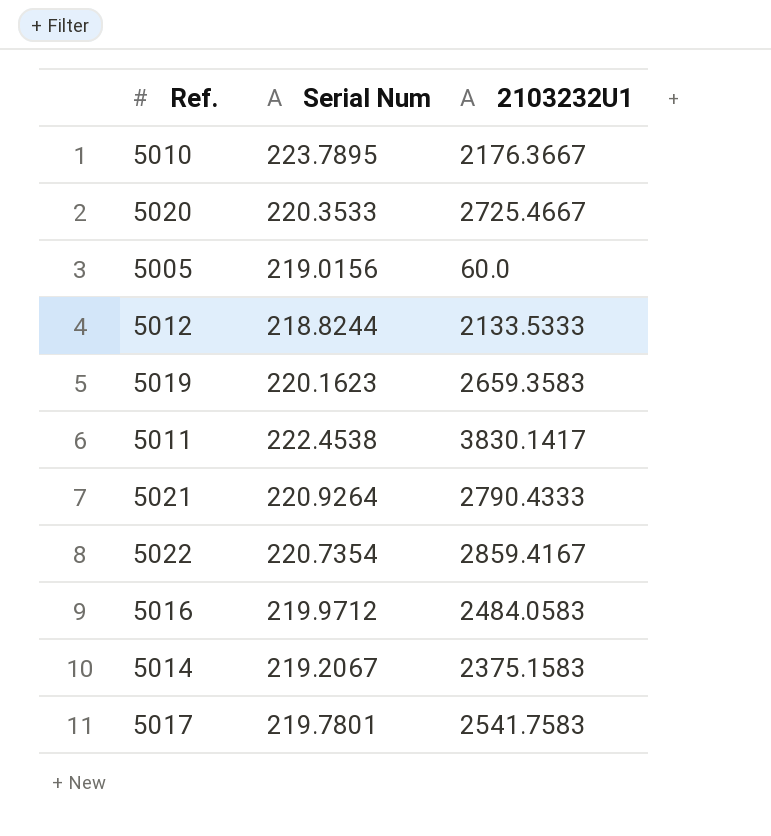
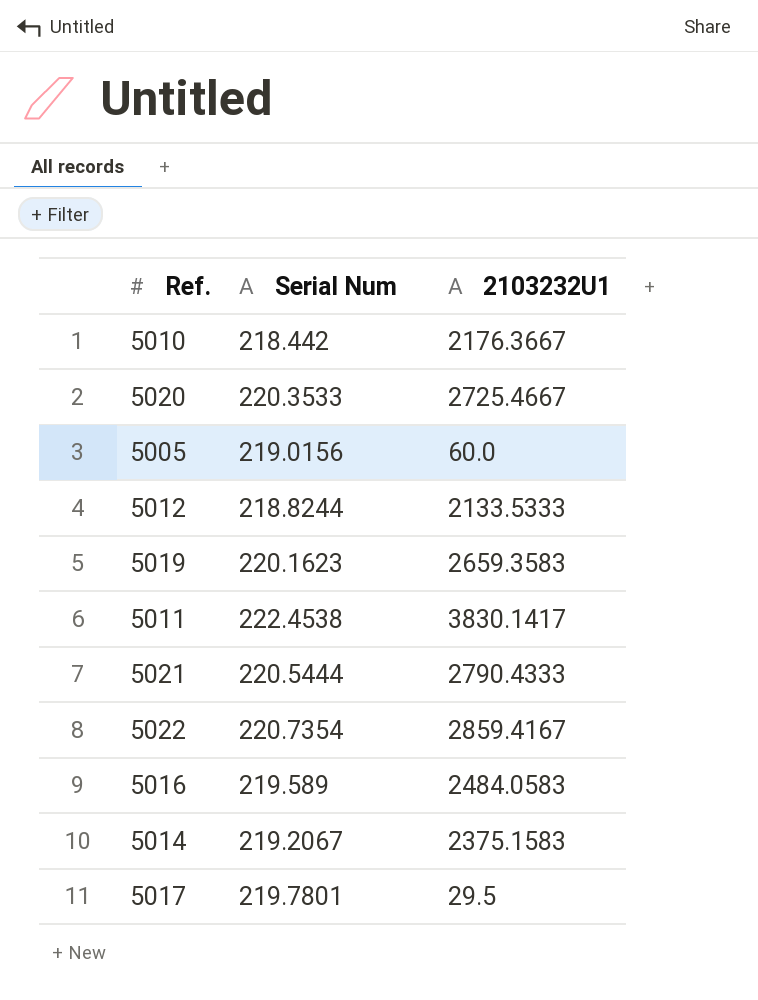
5010 | Serial Num: 223.7895 -> 218.442
5021 | Serial Num: 220.9264 -> 220.5444
5016 | Serial Num: 219.9712 -> 219.589
5017 | 2103232U1: 2541.7583 -> 29.5

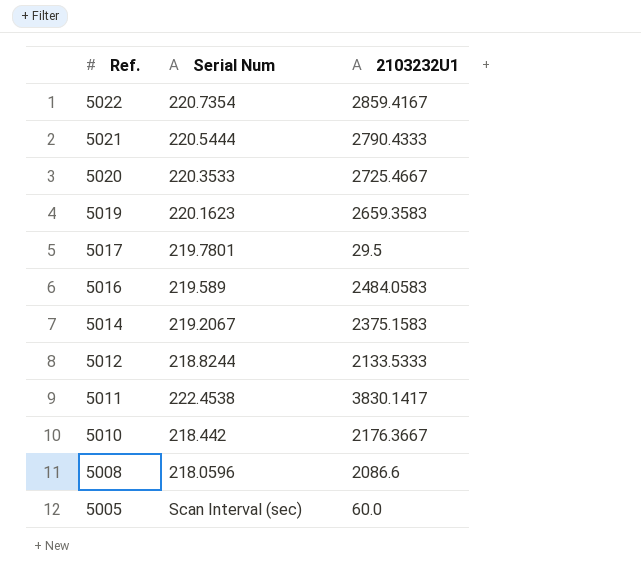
row order: none -> Ref. descending
row 5008: none -> 218.0596 | 2086.6
5005 | Serial Num: 219.0156 -> Scan Interval (sec)

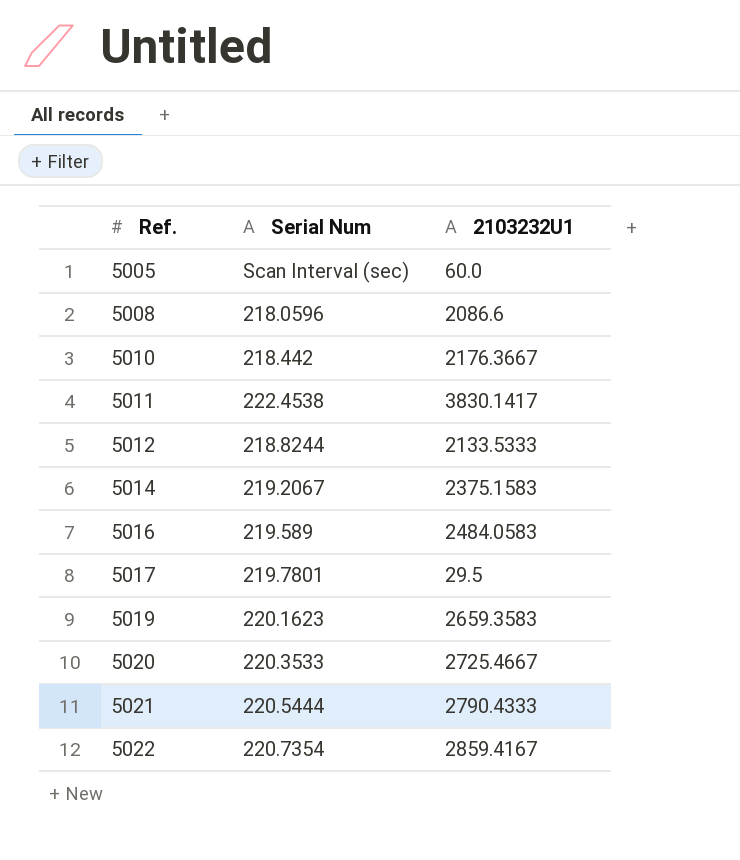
row order: Ref. descending -> Ref. ascending

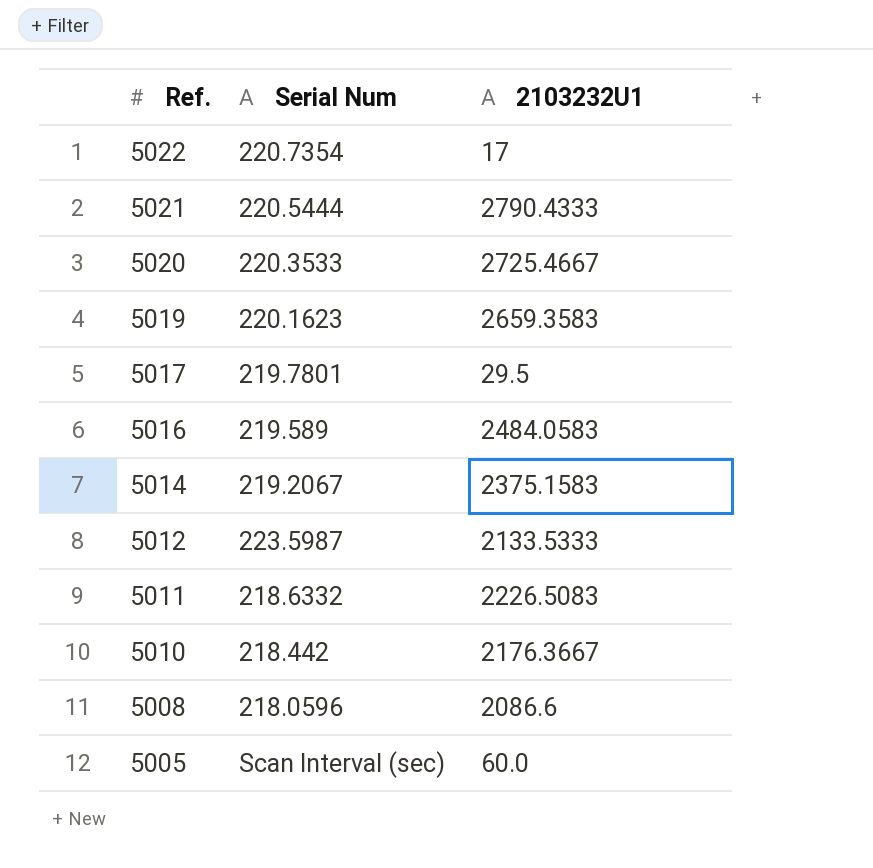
row order: Ref. ascending -> Ref. descending
5022 | 2103232U1: 2859.4167 -> 17
5012 | Serial Num: 218.8244 -> 223.5987
5011 | Serial Num: 222.4538 -> 218.6332
5011 | 2103232U1: 3830.1417 -> 2226.5083

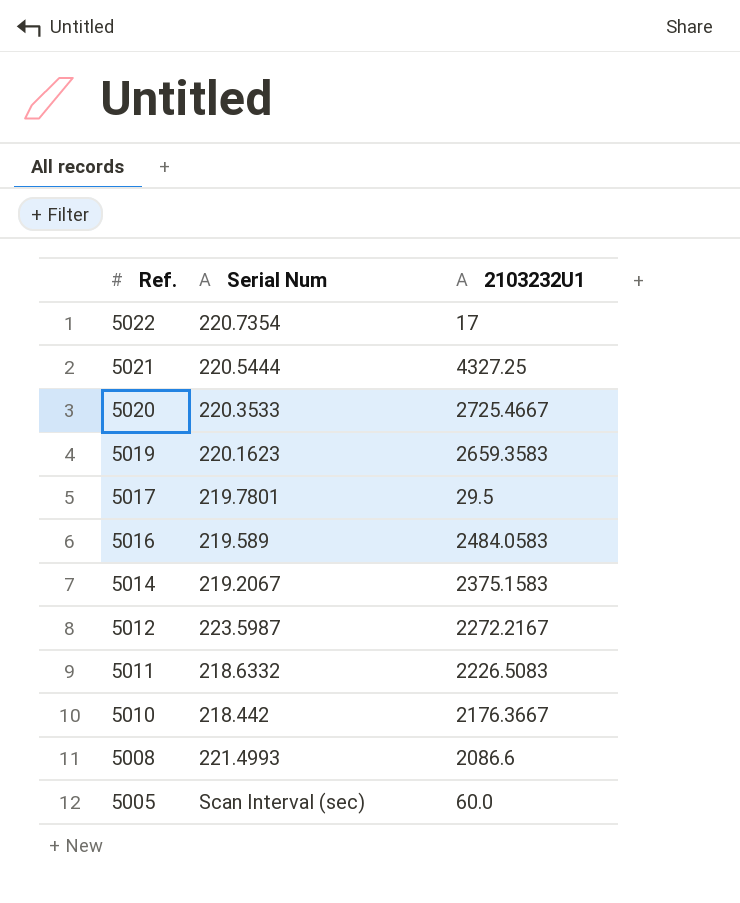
5021 | 2103232U1: 2790.4333 -> 4327.25
5012 | 2103232U1: 2133.5333 -> 2272.2167
5008 | Serial Num: 218.0596 -> 221.4993

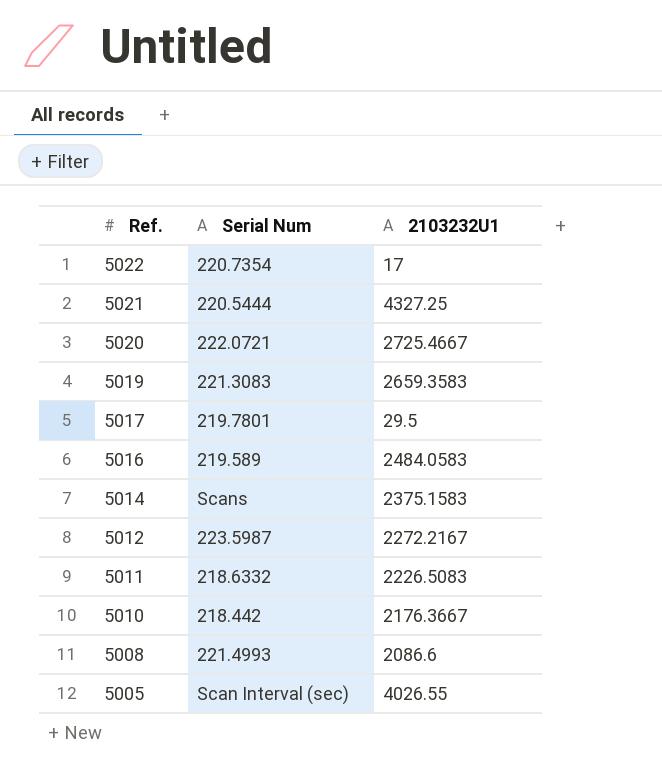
5020 | Serial Num: 220.3533 -> 222.0721
5019 | Serial Num: 220.1623 -> 221.3083
5014 | Serial Num: 219.2067 -> Scans
5005 | 2103232U1: 60.0 -> 4026.55

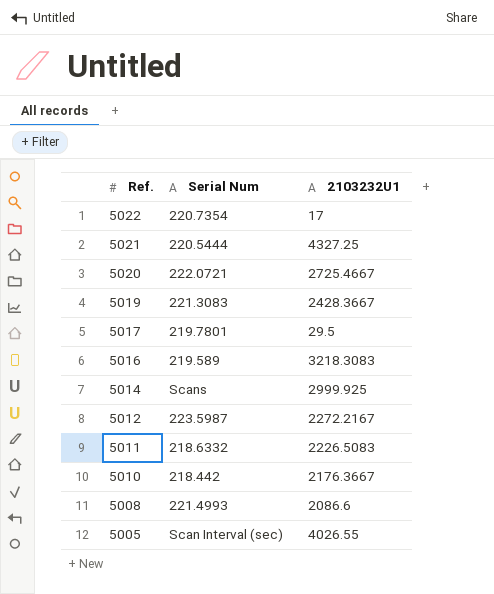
5019 | 2103232U1: 2659.3583 -> 2428.3667
5016 | 2103232U1: 2484.0583 -> 3218.3083
5014 | 2103232U1: 2375.1583 -> 2999.925

